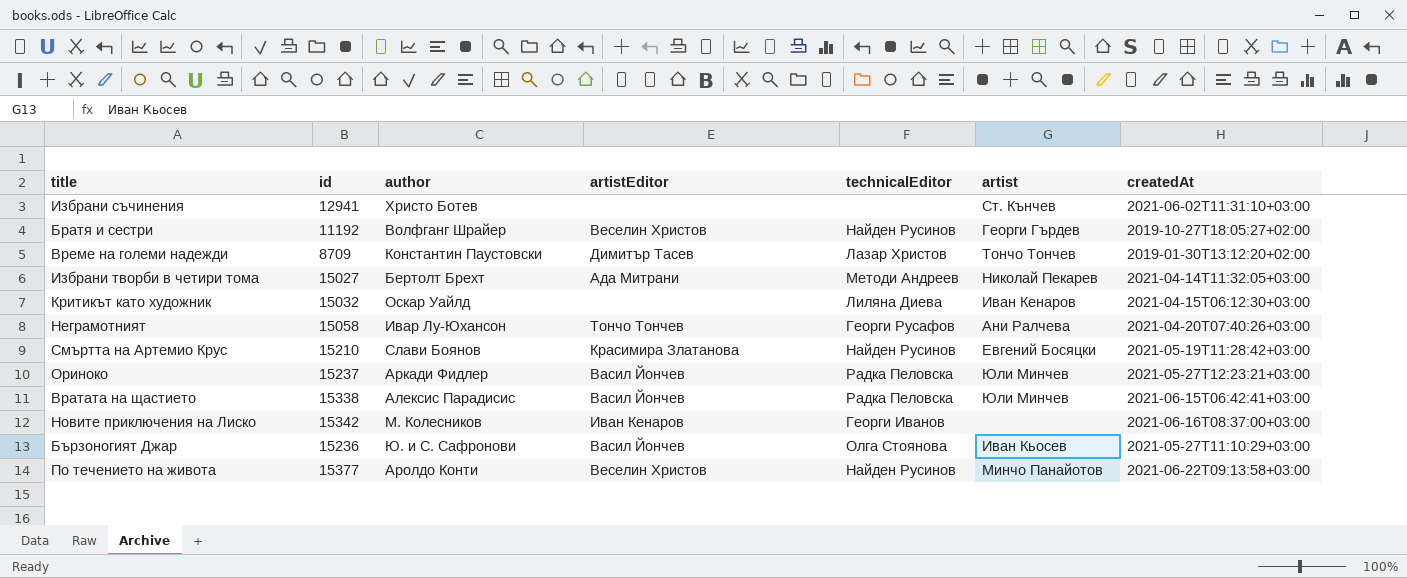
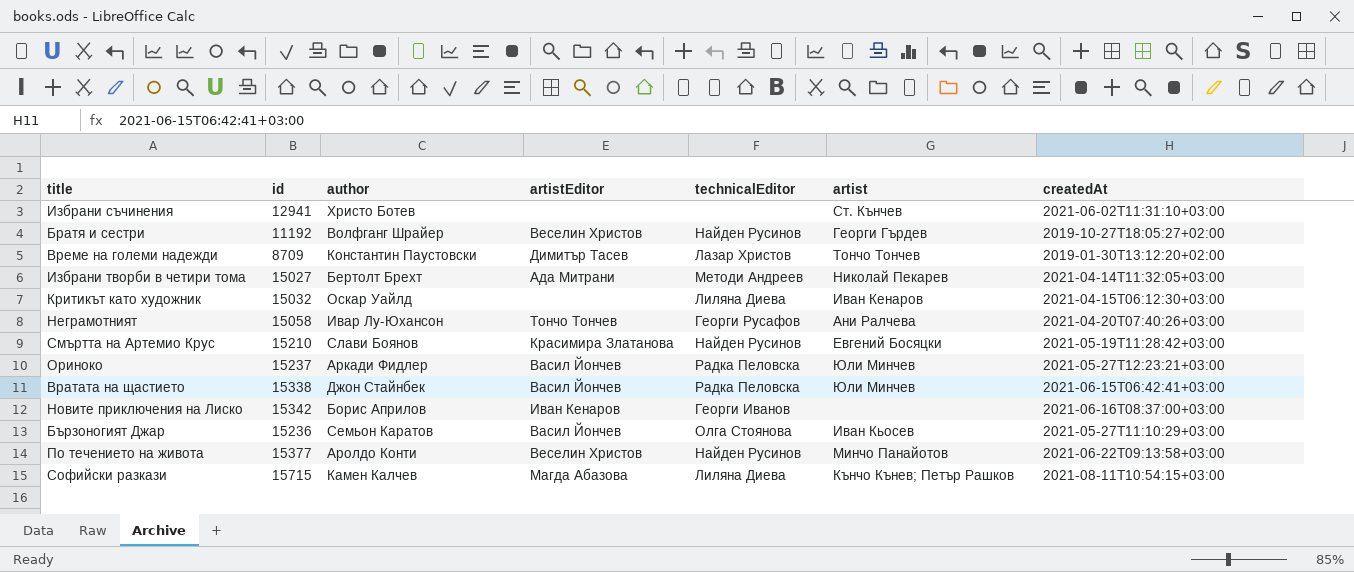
Вратата на щастието | author: Алексис Парадисис -> Джон Стайнбек
Новите приключения на Лиско | author: М. Колесников -> Борис Априлов
Бързоногият Джар | author: Ю. и С. Сафронови -> Семьон Каратов
row Софийски разкази: none -> 15715 | Камен Калчев | Магда Абазова | Лиляна Диева | Кънчо Кънев; Петър Рашков | 2021-08-11T10:54:15+03:00

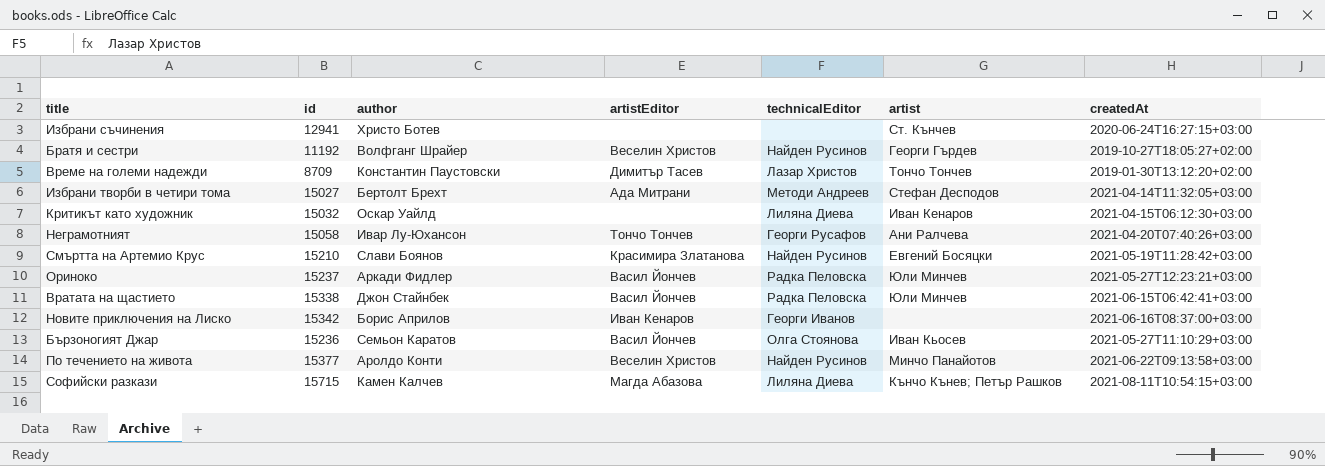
Избрани съчинения | createdAt: 2021-06-02T11:31:10+03:00 -> 2020-06-24T16:27:15+03:00
Избрани творби в четири тома | artist: Николай Пекарев -> Стефан Десподов

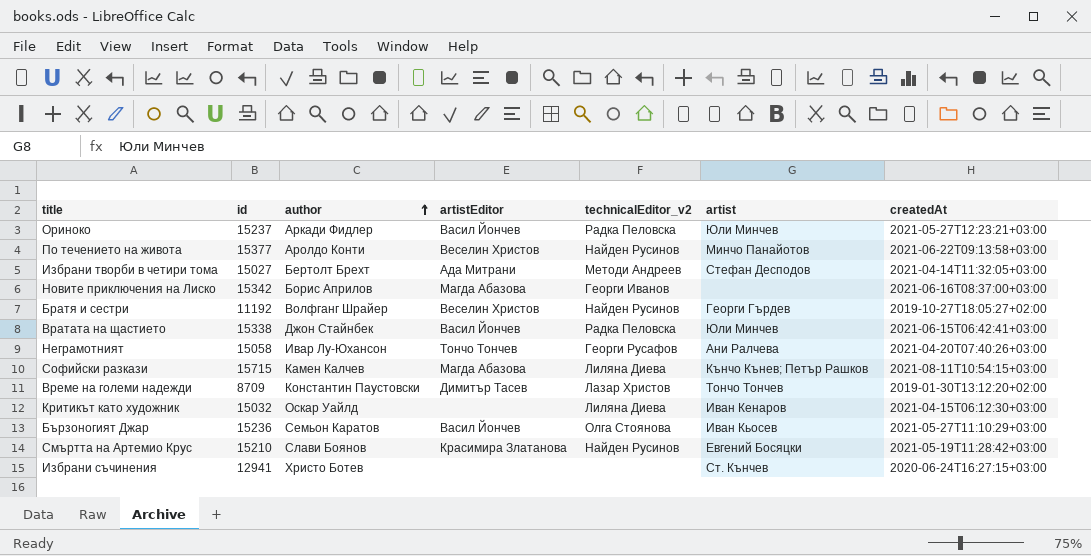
row order: none -> author ascending
column name: technicalEditor -> technicalEditor_v2
Новите приключения на Лиско | artistEditor: Иван Кенаров -> Магда Абазова

